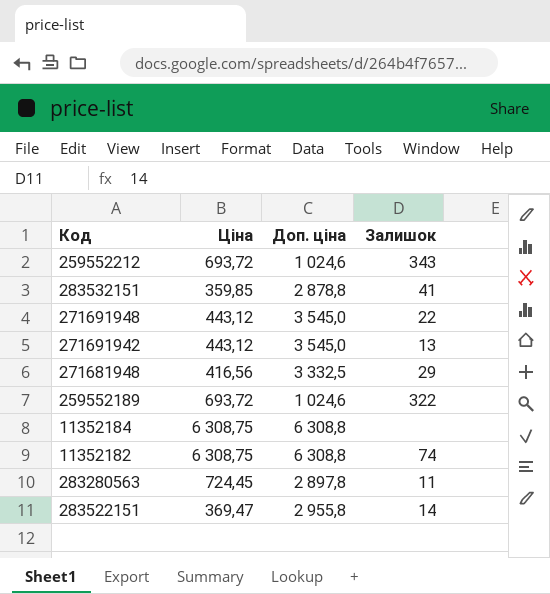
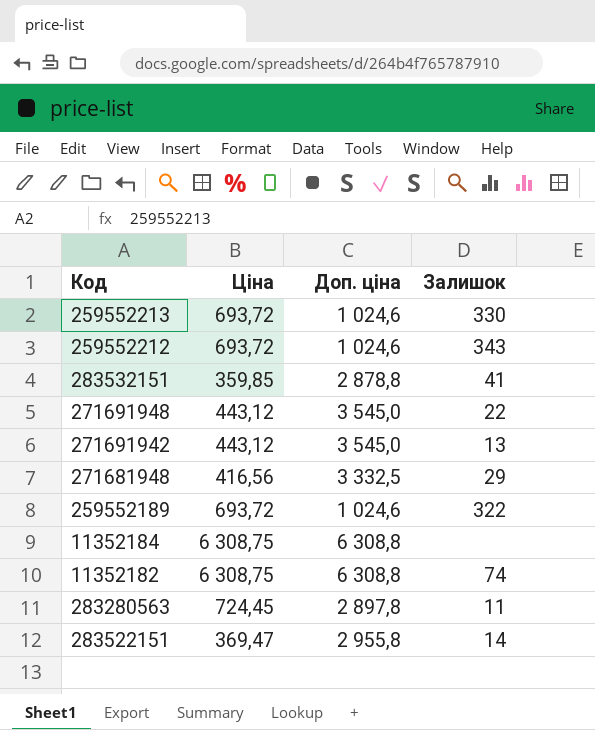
row 259552213: none -> 693,72 | 1 024,6 | 330

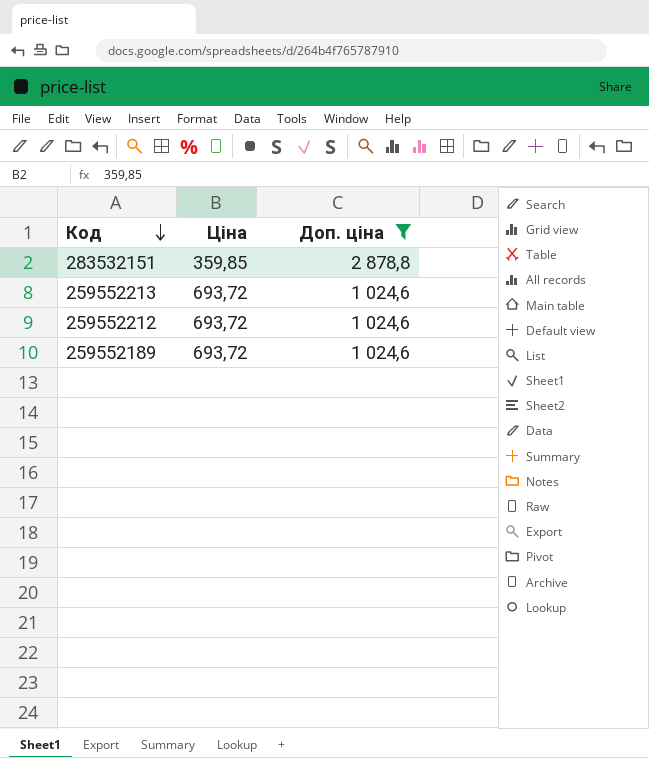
filter: none -> Доп. ціна <= 2 878,8
row order: none -> Код descending
column Залишок | position: 4 -> none

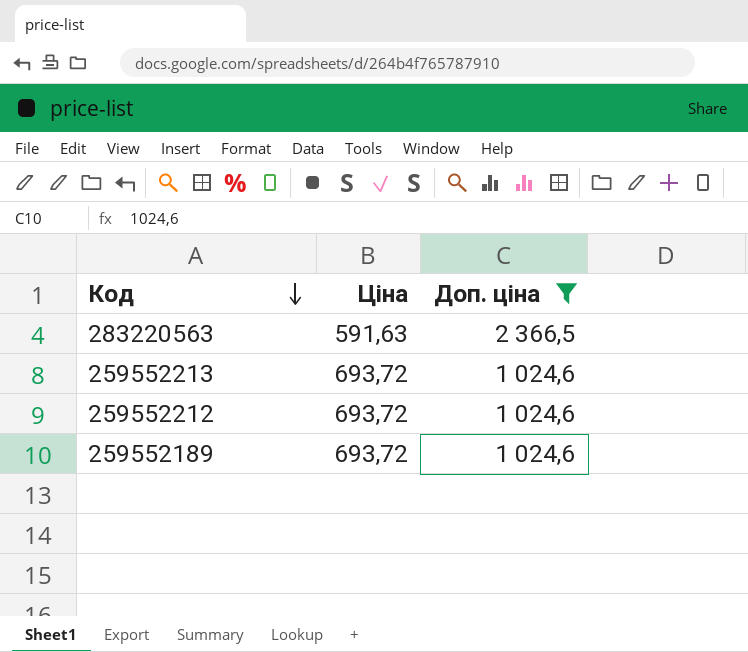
row 283532151: 359,85 | 2 878,8 -> none
row 283220563: none -> 591,63 | 2 366,5

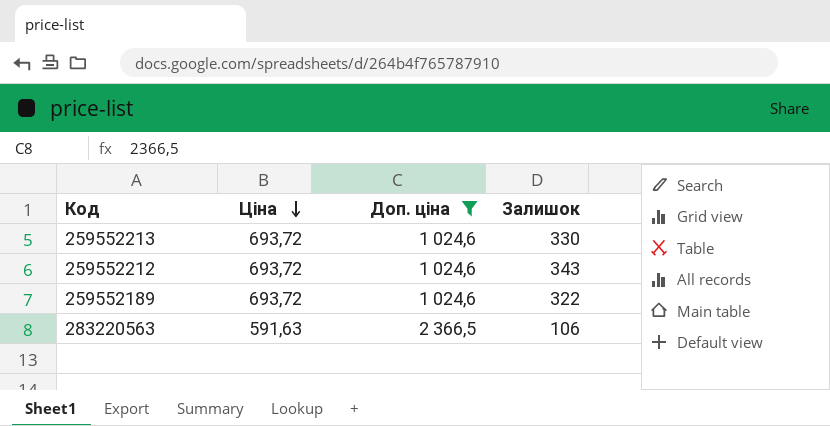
row order: Код descending -> Ціна descending
column Залишок | position: none -> 4

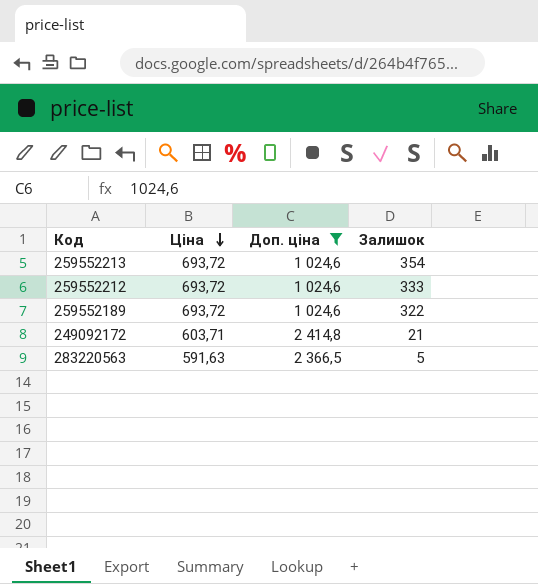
259552213 | Залишок: 330 -> 354
259552212 | Залишок: 343 -> 333
row 249092172: none -> 603,71 | 2 414,8 | 21
283220563 | Залишок: 106 -> 5

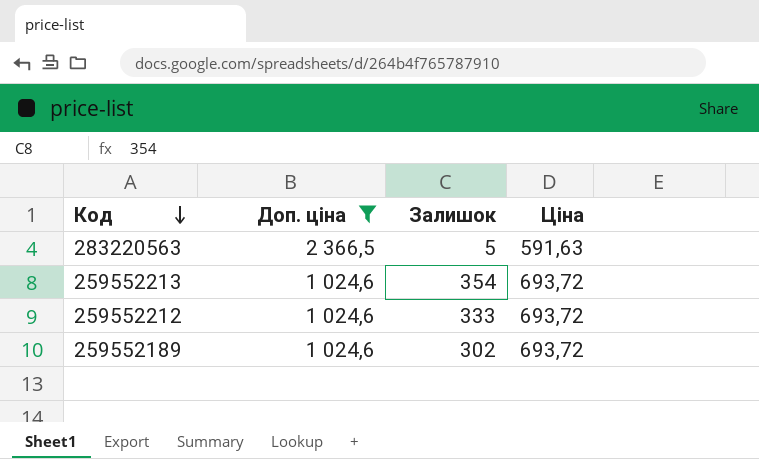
row order: Ціна descending -> Код descending
column Ціна | position: 2 -> 4
row 249092172: 603,71 | 2 414,8 | 21 -> none
259552189 | Залишок: 322 -> 302

